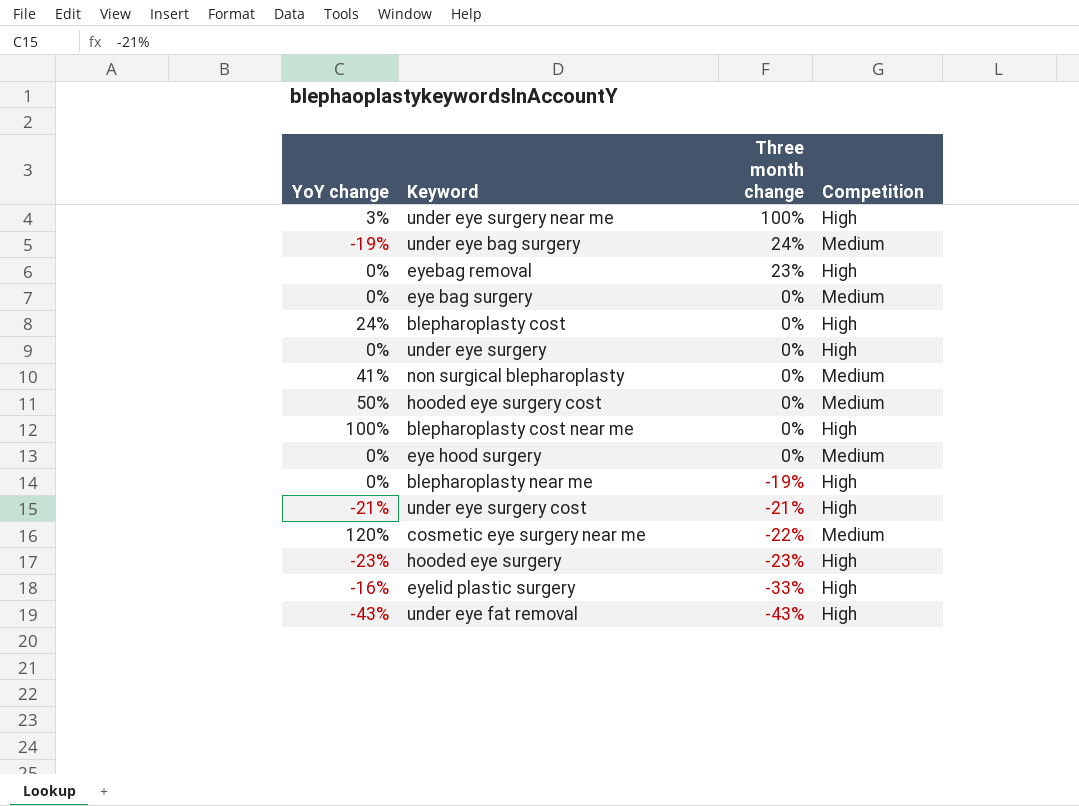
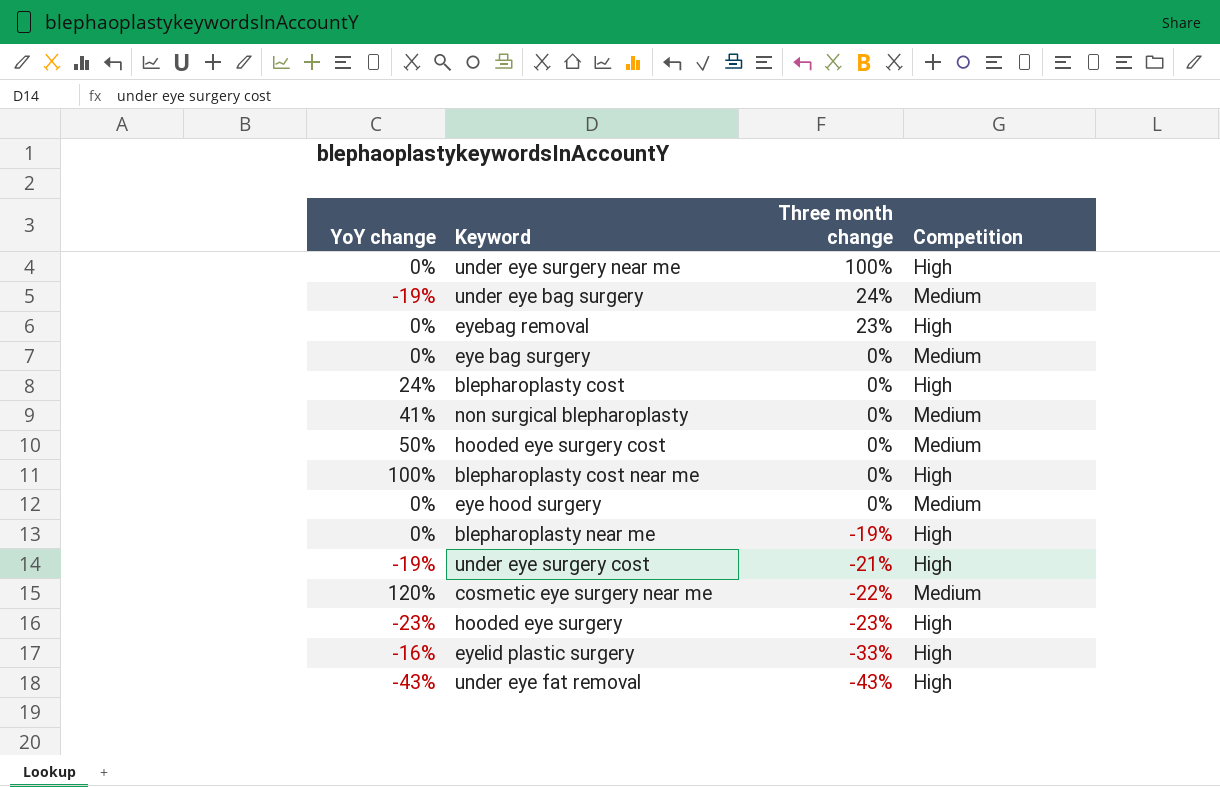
row under eye surgery: 0% | 0% | High -> none
under eye surgery near me | YoY change: 3% -> 0%
under eye surgery cost | YoY change: -21% -> -19%

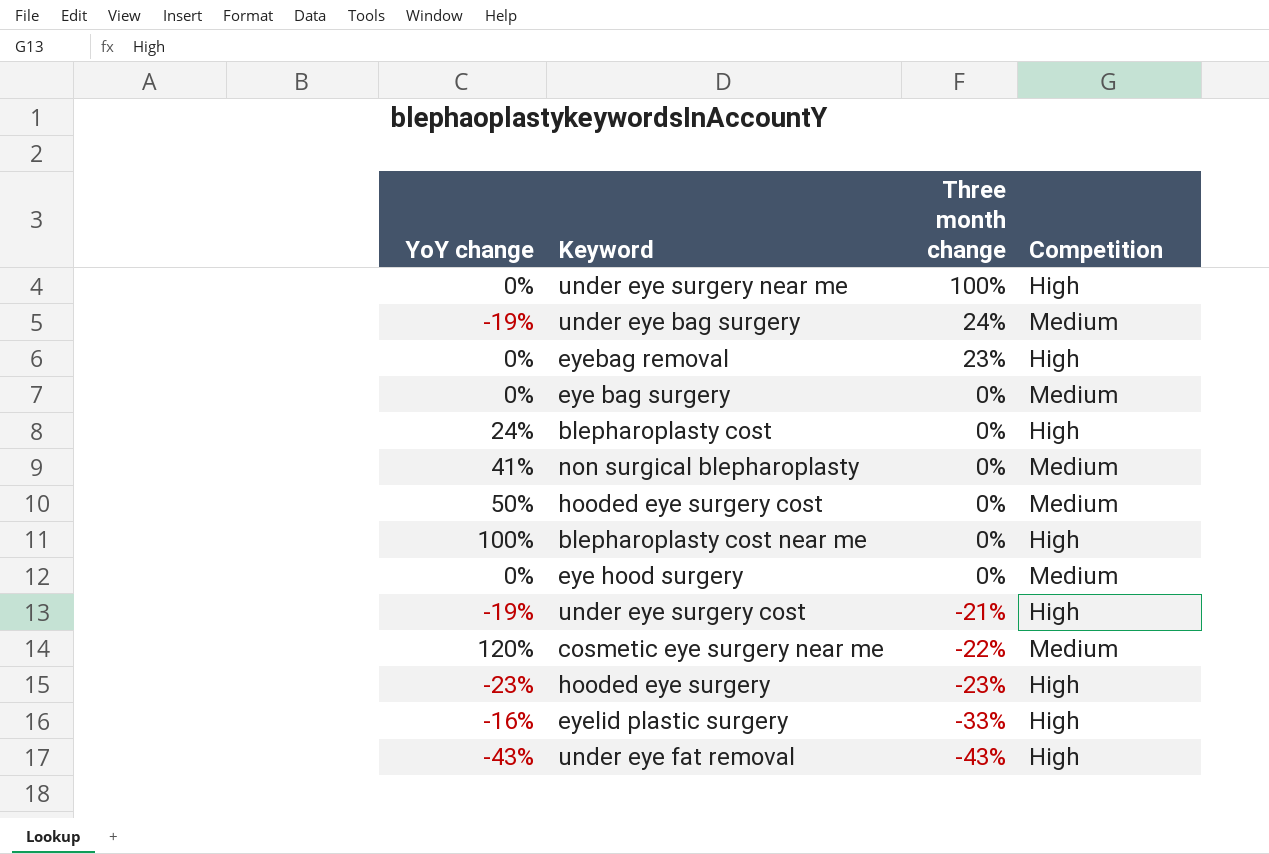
row blepharoplasty near me: 0% | -19% | High -> none

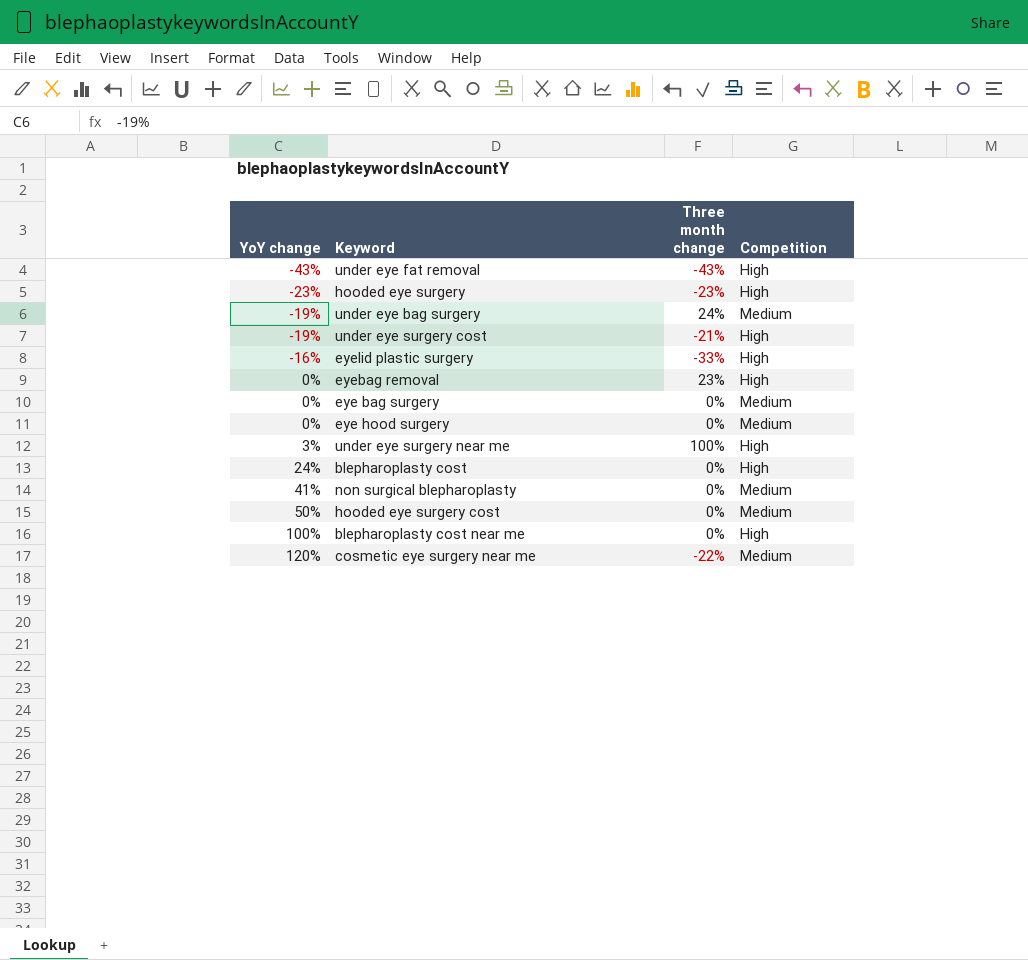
row order: Three month change descending -> YoY change ascending
under eye surgery near me | YoY change: 0% -> 3%

